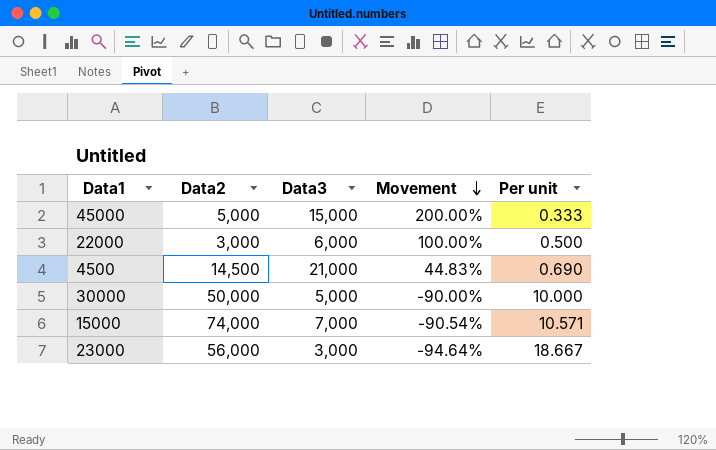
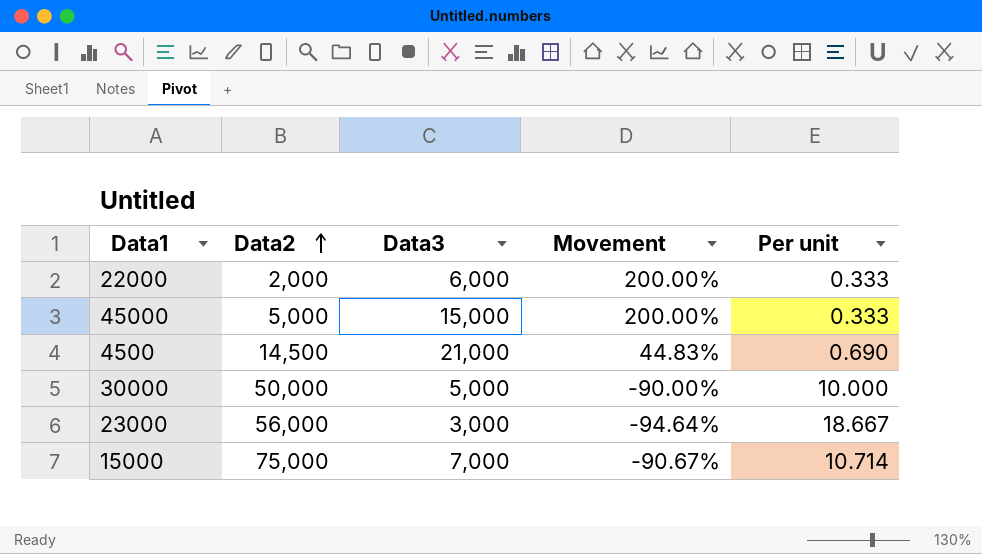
row order: Movement descending -> Data2 ascending
22000 | Data2: 3,000 -> 2,000
22000 | Movement: 100.00% -> 200.00%
22000 | Per unit: 0.500 -> 0.333
15000 | Data2: 74,000 -> 75,000
15000 | Movement: -90.54% -> -90.67%
15000 | Per unit: 10.571 -> 10.714

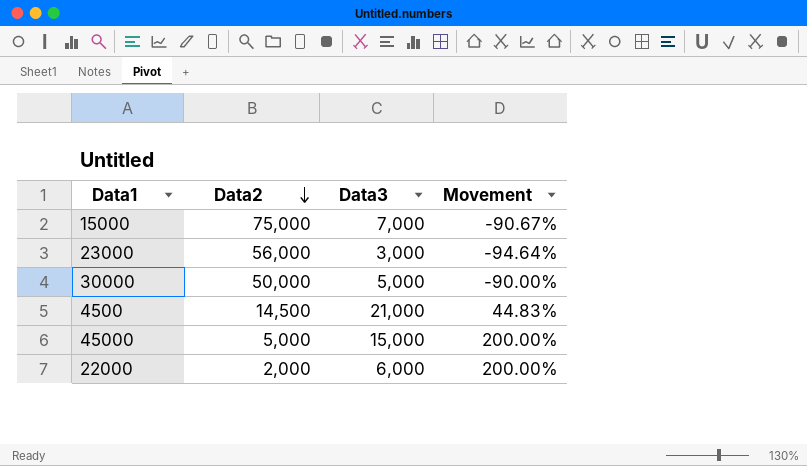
row order: Data2 ascending -> Data2 descending
column Per unit | formula: [Data2] / [Data3] -> none

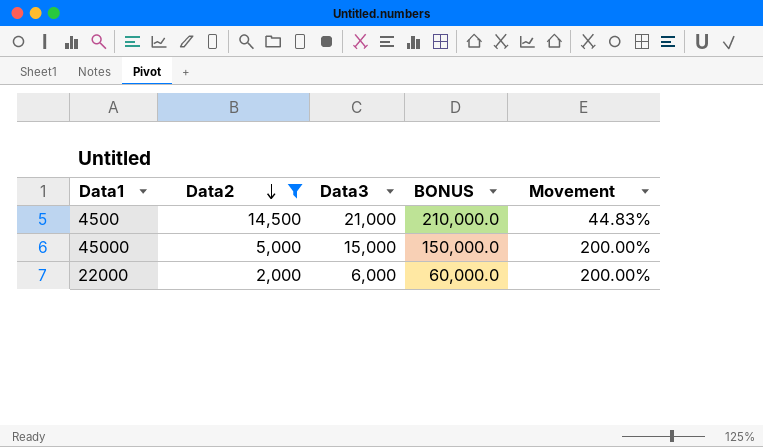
filter: none -> Data2 <= 14,500
column BONUS | formula: none -> [Data3] * 10

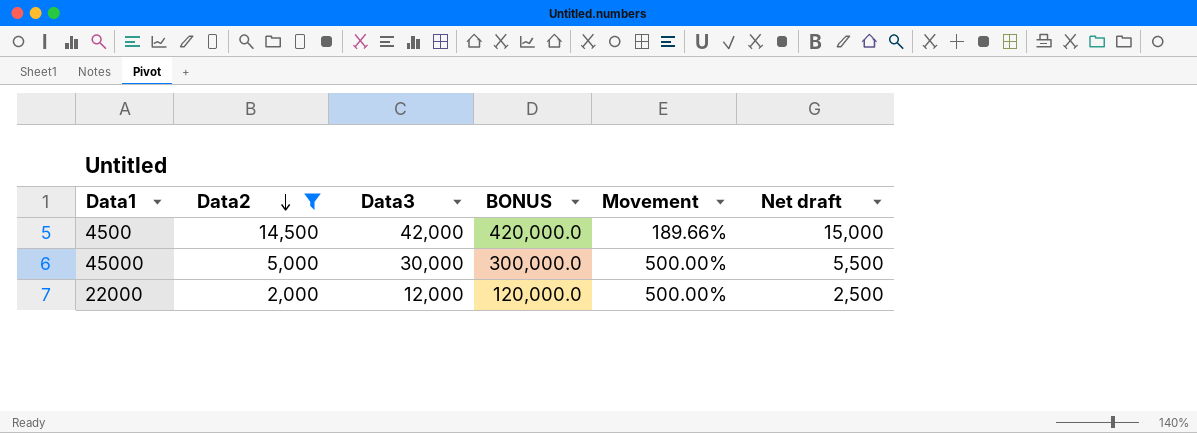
column Net draft | formula: none -> [Data2] + 500
4500 | Data3: 21,000 -> 42,000
4500 | BONUS: 210,000.0 -> 420,000.0
4500 | Movement: 44.83% -> 189.66%
45000 | Data3: 15,000 -> 30,000
45000 | BONUS: 150,000.0 -> 300,000.0
45000 | Movement: 200.00% -> 500.00%
22000 | Data3: 6,000 -> 12,000
22000 | BONUS: 60,000.0 -> 120,000.0
22000 | Movement: 200.00% -> 500.00%

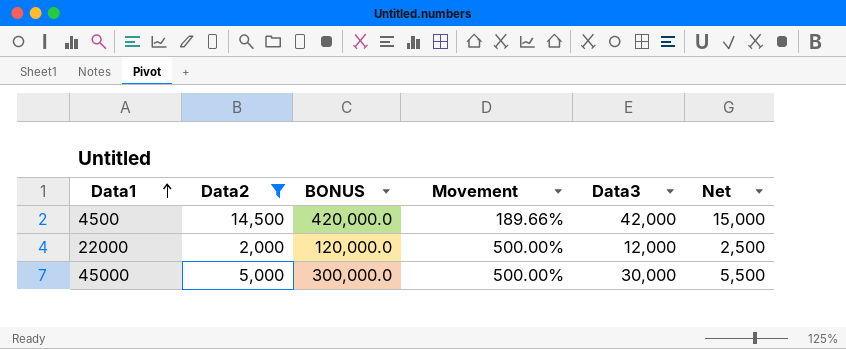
row order: Data2 descending -> Data1 ascending
column Data3 | position: 3 -> 5
column name: Net draft -> Net

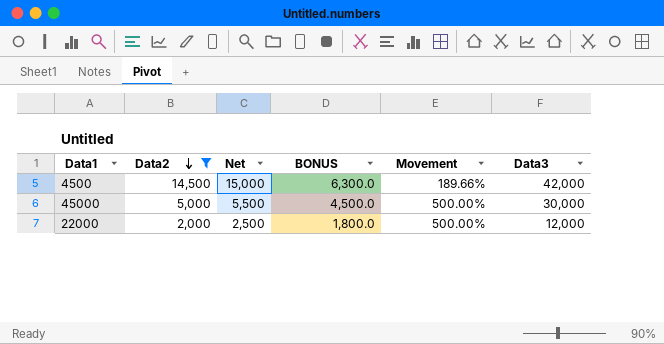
row order: Data1 ascending -> Data2 descending
column Net | position: 6 -> 3
column BONUS | formula: [Data3] * 10 -> [Data3] * 0.15

